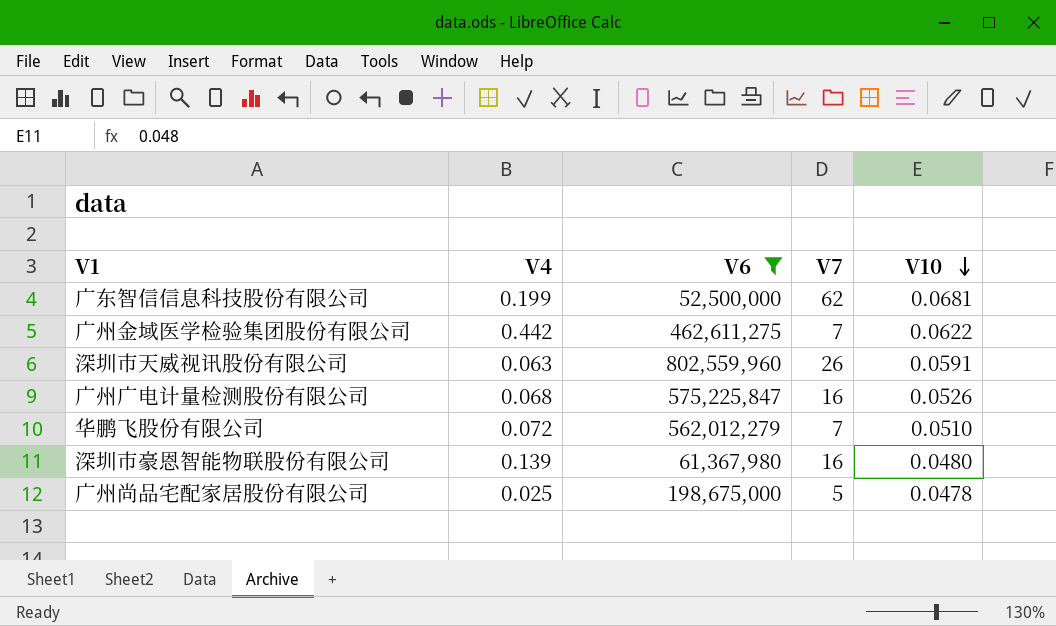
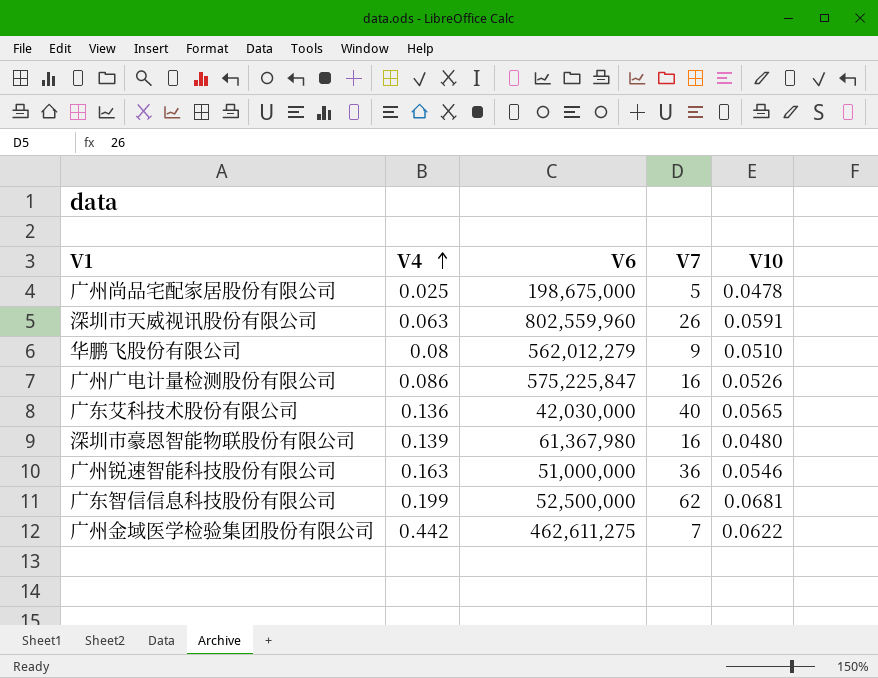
filter: V6 >= 52,500,000 -> none
row order: V10 descending -> V4 ascending
华鹏飞股份有限公司 | V4: 0.072 -> 0.08
华鹏飞股份有限公司 | V7: 7 -> 9
广州广电计量检测股份有限公司 | V4: 0.068 -> 0.086

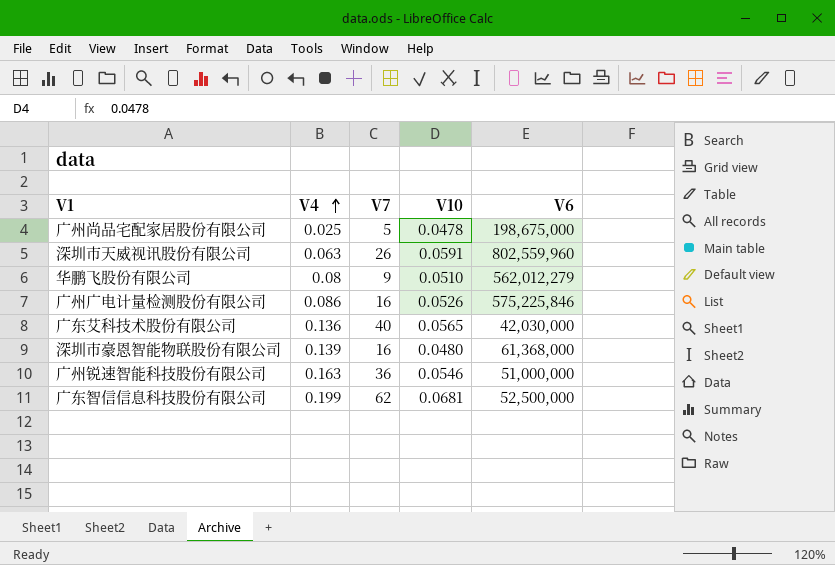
column V6 | position: 3 -> 5
row 广州金域医学检验集团股份有限公司: 0.442 | 462,611,275 | 7 | 0.0622 -> none
广州广电计量检测股份有限公司 | V6: 575,225,847 -> 575,225,846
深圳市豪恩智能物联股份有限公司 | V6: 61,367,980 -> 61,368,000

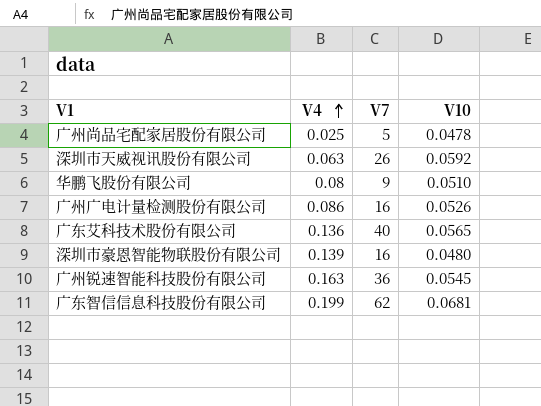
column V6 | position: 5 -> none
深圳市天威视讯股份有限公司 | V10: 0.0591 -> 0.0592
广州锐速智能科技股份有限公司 | V10: 0.0546 -> 0.0545

